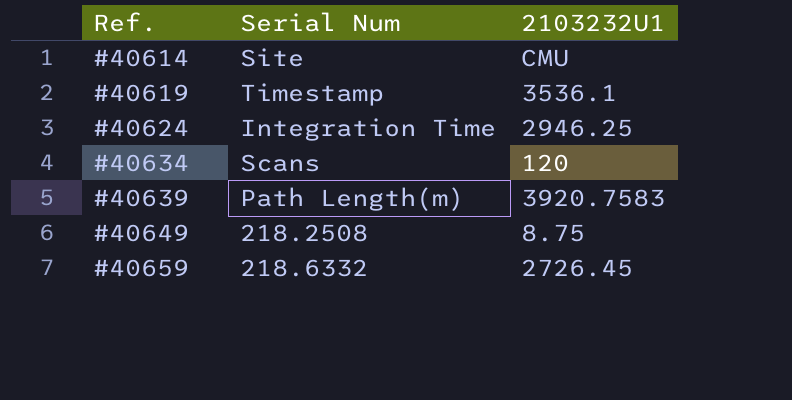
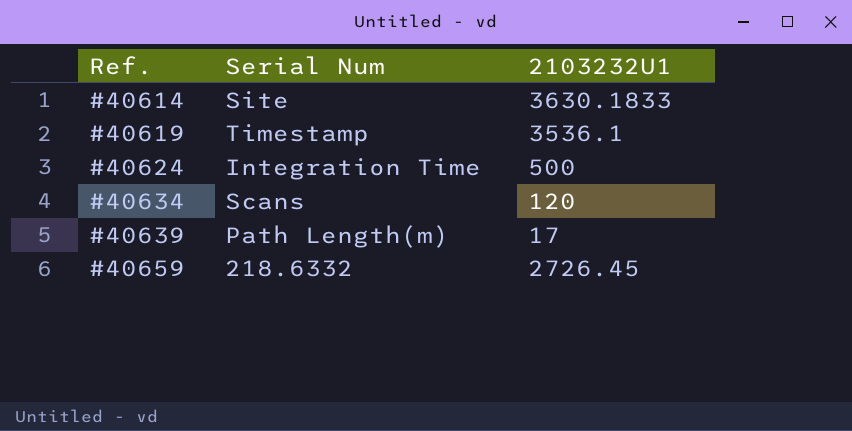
row #40649: 218.2508 | 8.75 -> none
#40614 | 2103232U1: CMU -> 3630.1833
#40624 | 2103232U1: 2946.25 -> 500
#40639 | 2103232U1: 3920.7583 -> 17

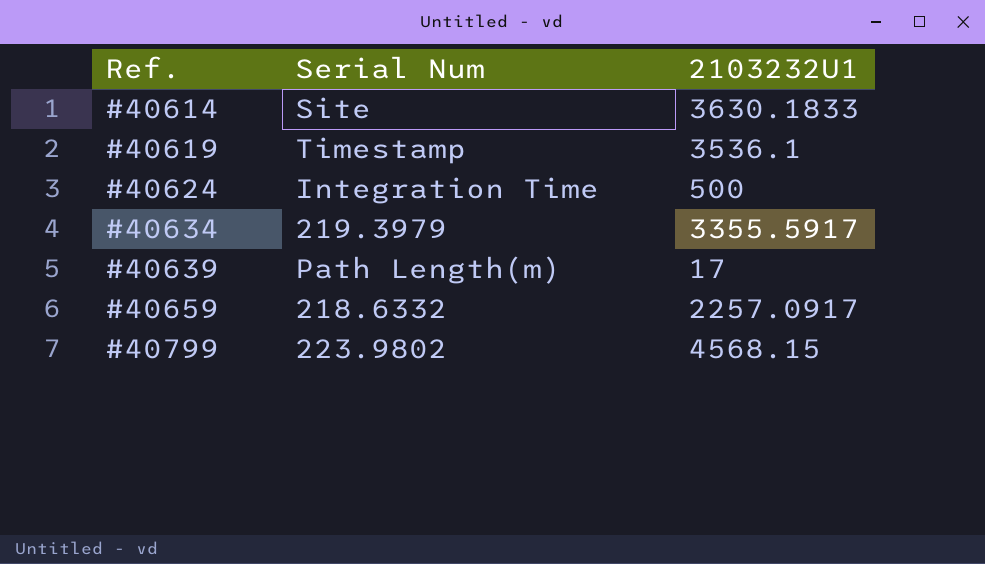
#40634 | Serial Num: Scans -> 219.3979
#40634 | 2103232U1: 120 -> 3355.5917
#40659 | 2103232U1: 2726.45 -> 2257.0917
row #40799: none -> 223.9802 | 4568.15

